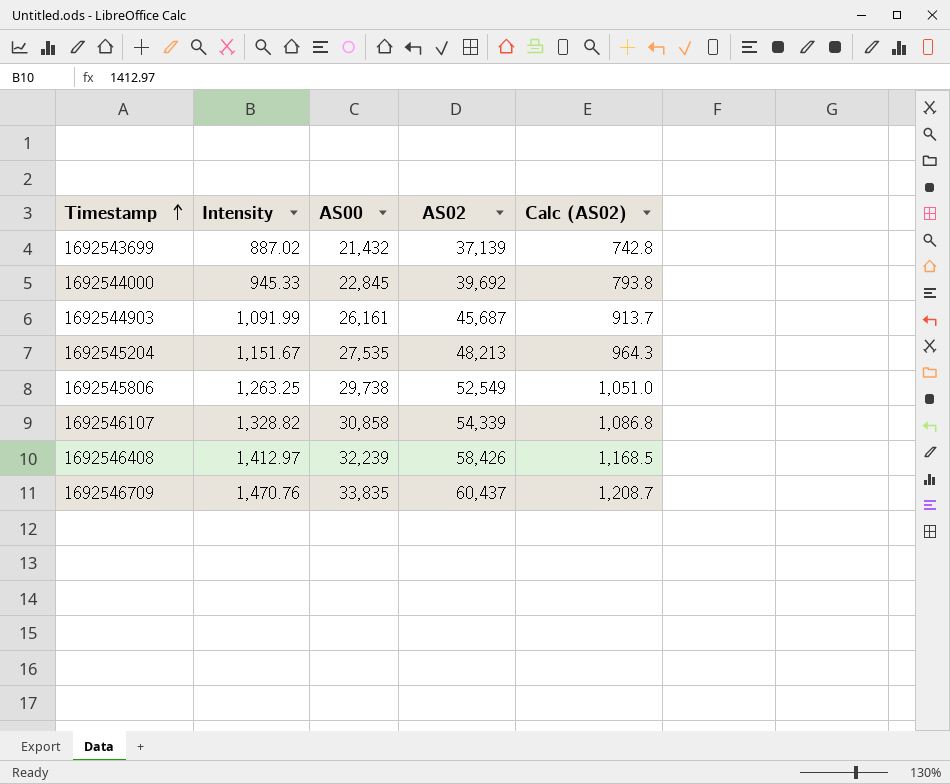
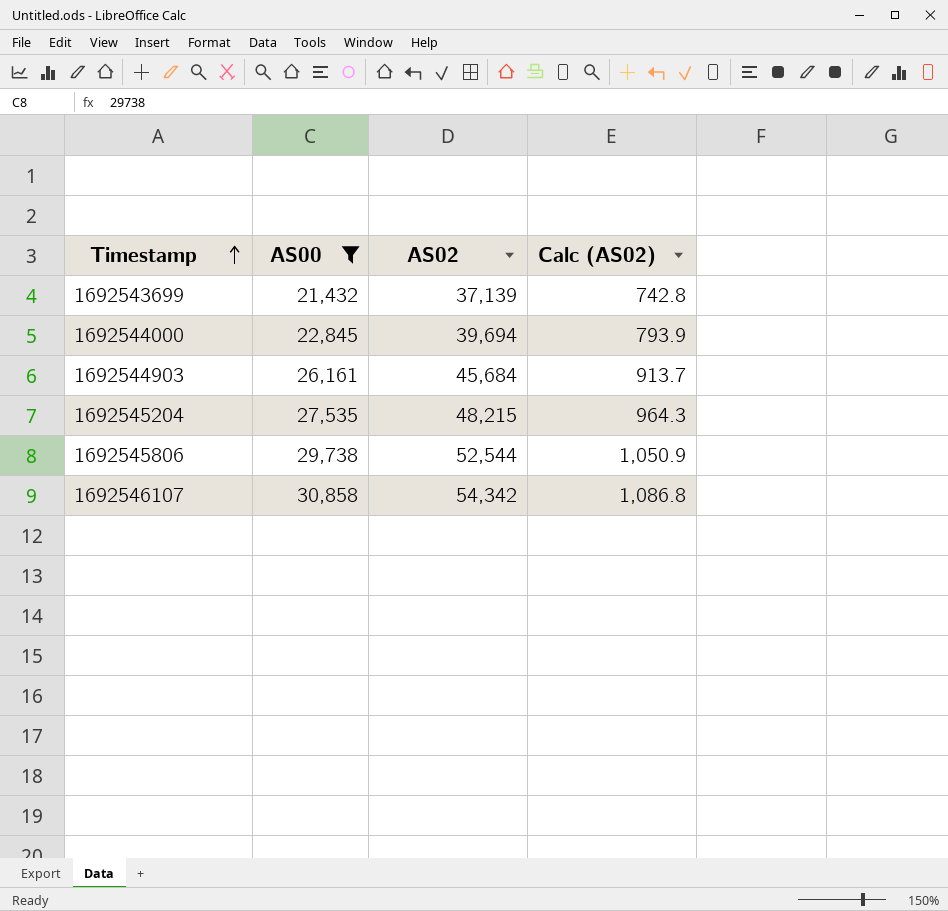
filter: none -> AS00 <= 30,858
column Intensity | position: 2 -> none
1692544000 | AS02: 39,692 -> 39,694
1692544000 | Calc (AS02): 793.8 -> 793.9
1692544903 | AS02: 45,687 -> 45,684
1692545204 | AS02: 48,213 -> 48,215
1692545806 | AS02: 52,549 -> 52,544
1692545806 | Calc (AS02): 1,051.0 -> 1,050.9
1692546107 | AS02: 54,339 -> 54,342

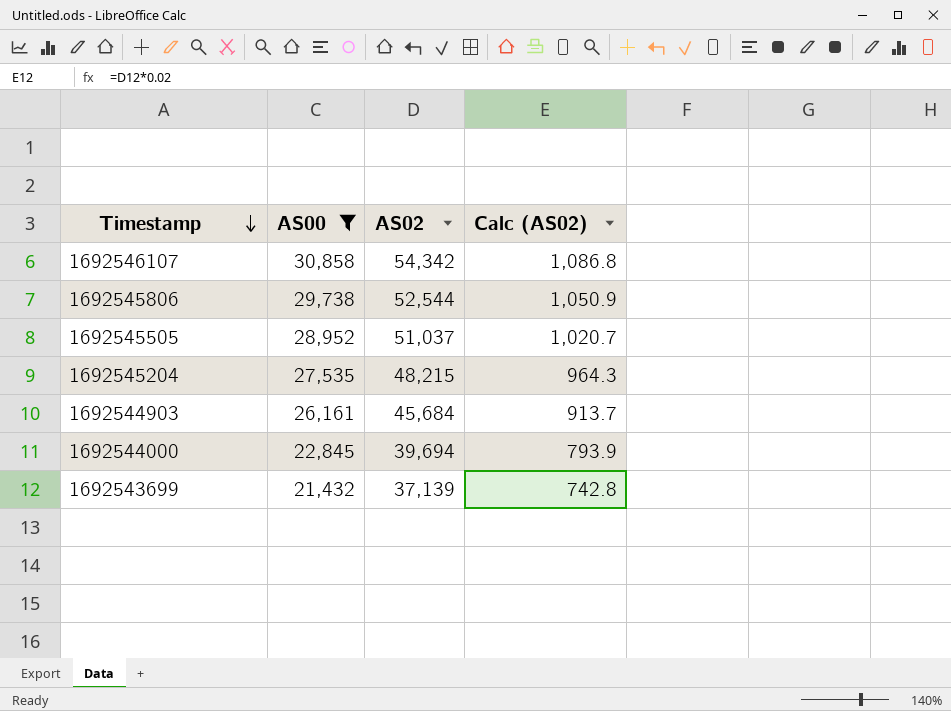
row order: Timestamp ascending -> Timestamp descending
row 1692545505: none -> 28,952 | 51,037 | 1,020.7

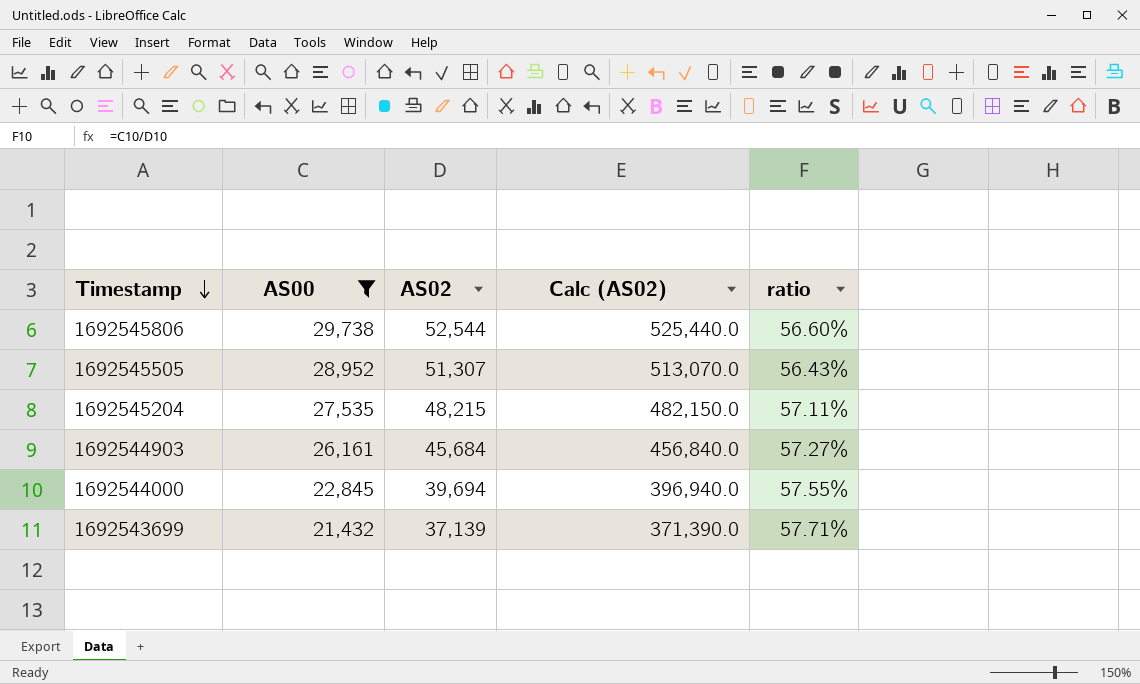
column Calc (AS02) | formula: [AS02] * 0.02 -> [AS02] * 10
column ratio | formula: none -> [AS00] / [AS02]
row 1692546107: 30,858 | 54,342 | 1,086.8 -> none
1692545505 | AS02: 51,037 -> 51,307

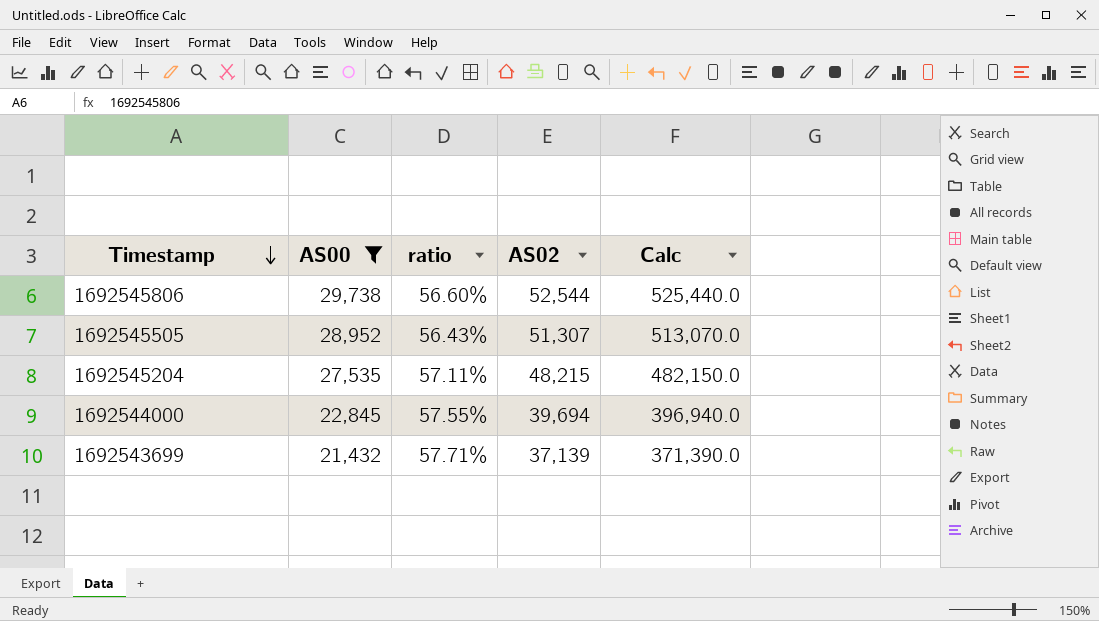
column ratio | position: 5 -> 3
column name: Calc (AS02) -> Calc
row 1692544903: 26,161 | 45,684 | 456,840.0 | 57.27% -> none

